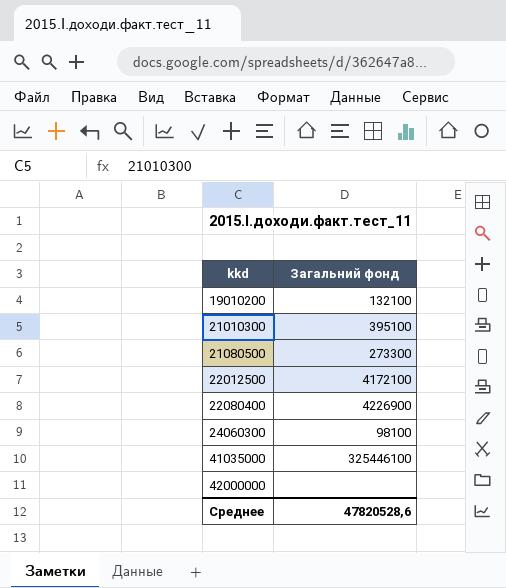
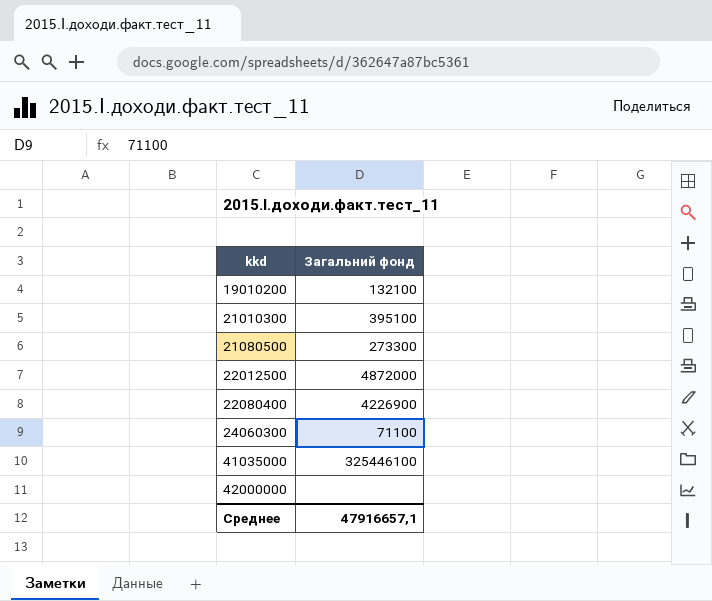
22012500 | Загальний фонд: 4172100 -> 4872000
24060300 | Загальний фонд: 98100 -> 71100
Среднее | Загальний фонд: 47820528,6 -> 47916657,1

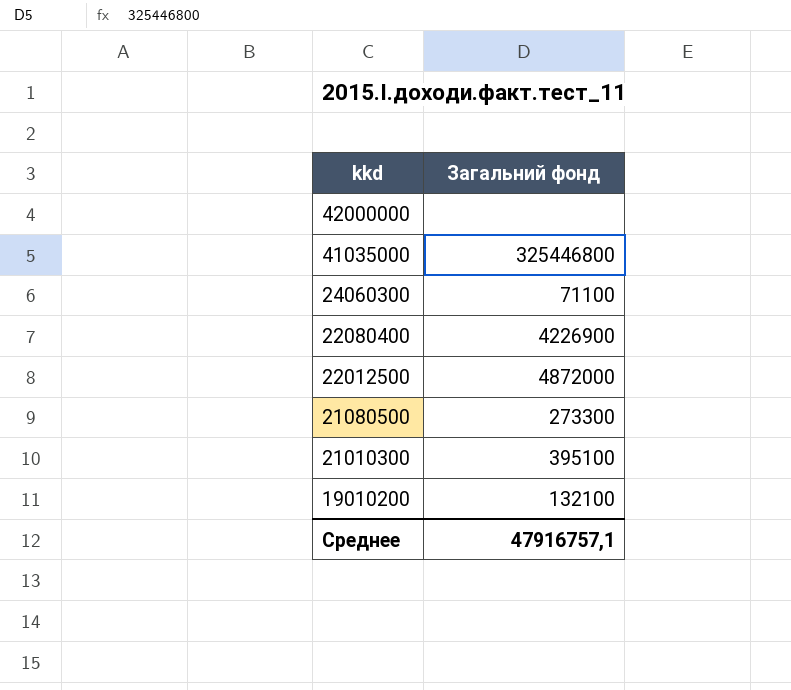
row order: kkd ascending -> kkd descending
41035000 | Загальний фонд: 325446100 -> 325446800
Среднее | Загальний фонд: 47916657,1 -> 47916757,1

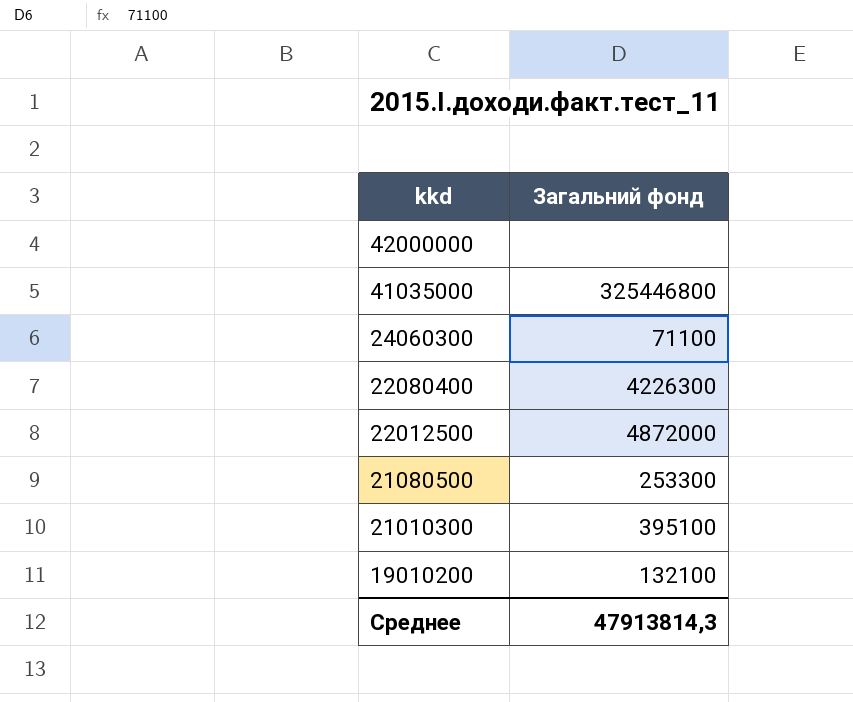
22080400 | Загальний фонд: 4226900 -> 4226300
21080500 | Загальний фонд: 273300 -> 253300
Среднее | Загальний фонд: 47916757,1 -> 47913814,3

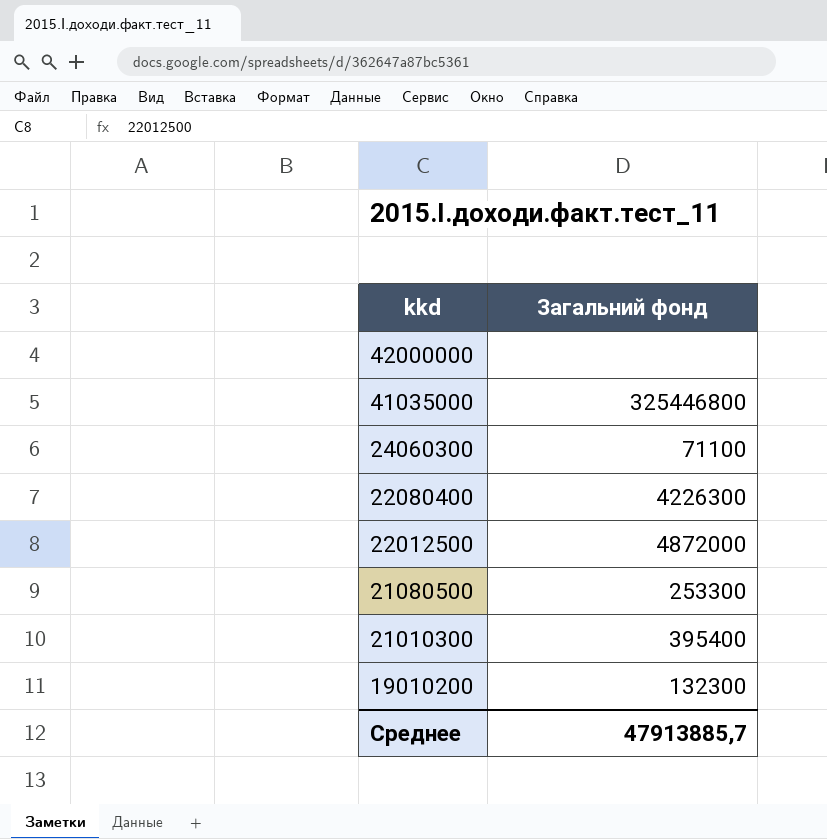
21010300 | Загальний фонд: 395100 -> 395400
19010200 | Загальний фонд: 132100 -> 132300
Среднее | Загальний фонд: 47913814,3 -> 47913885,7

